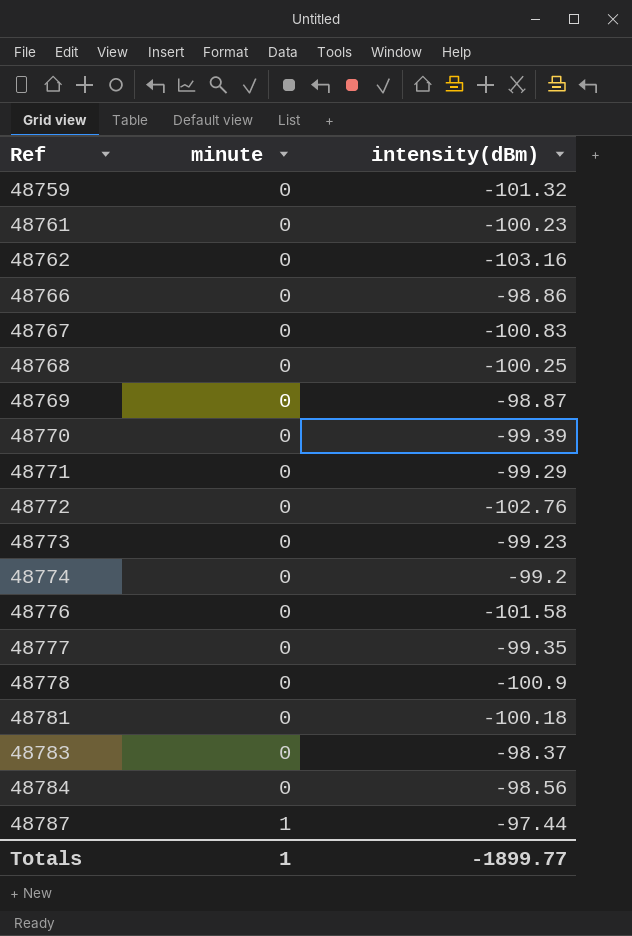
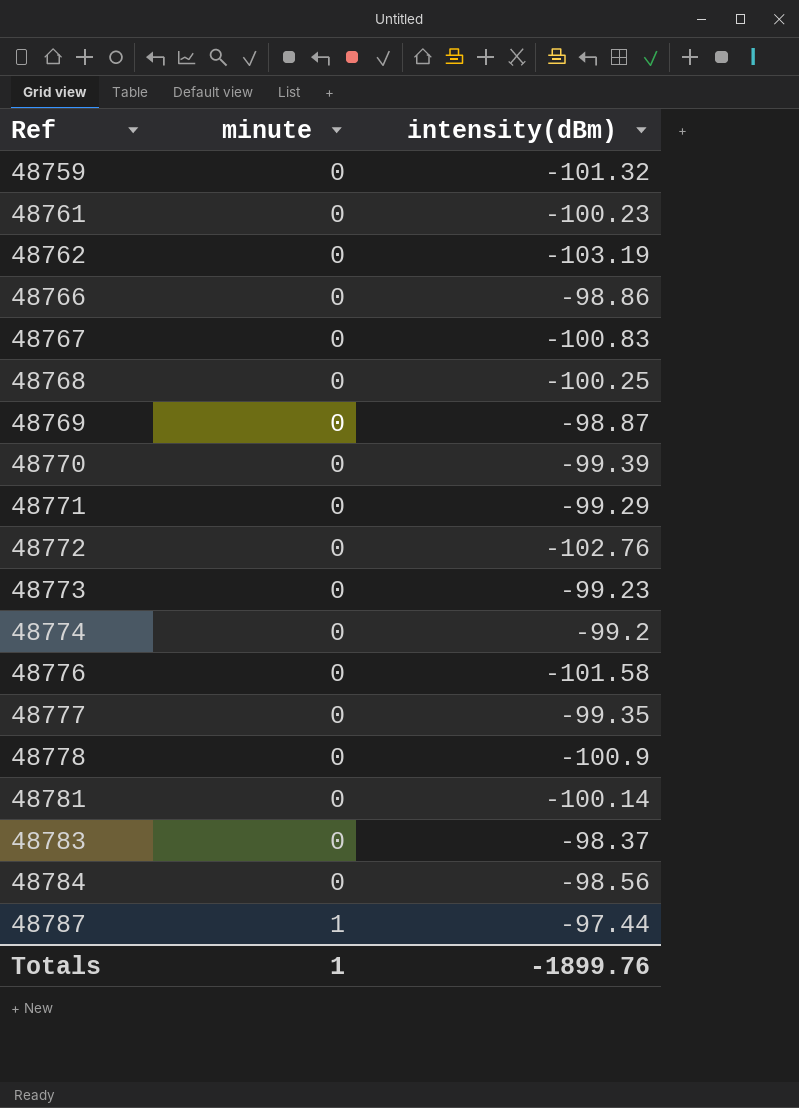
48762 | intensity(dBm): -103.16 -> -103.19
48781 | intensity(dBm): -100.18 -> -100.14
Totals | intensity(dBm): -1899.77 -> -1899.76

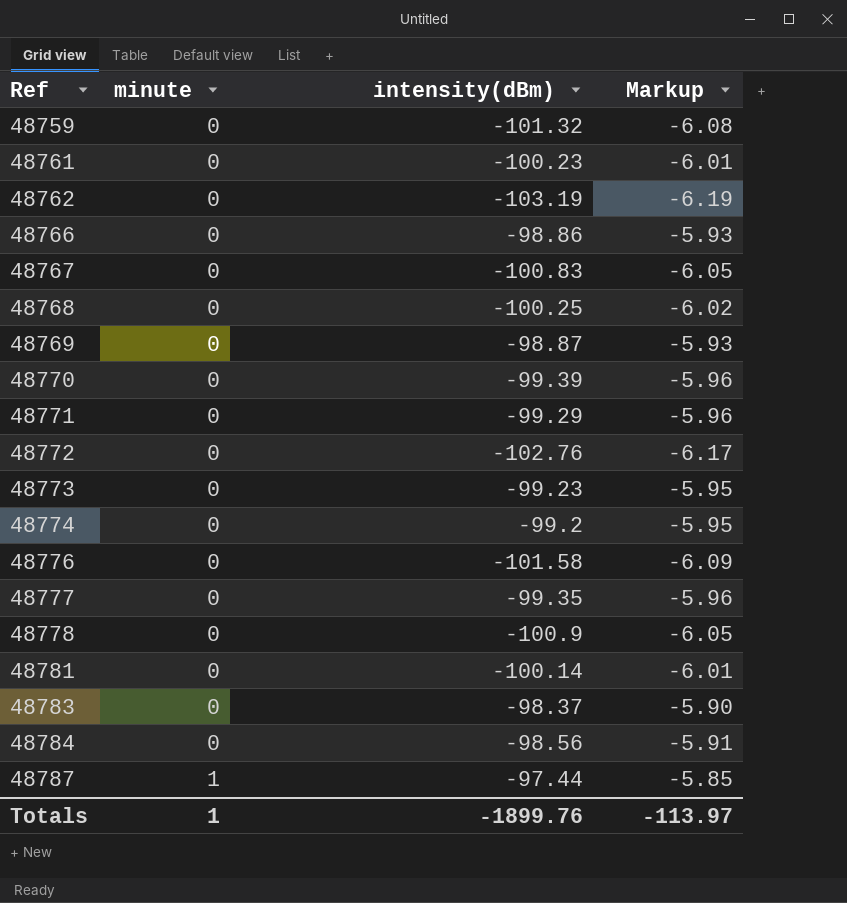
column Markup | formula: none -> [intensity(dBm)] * 0.06

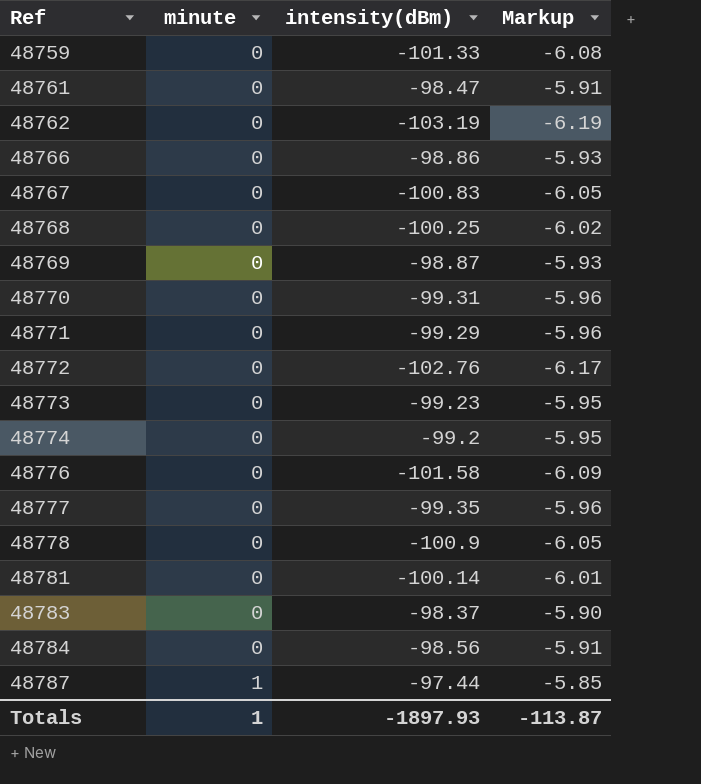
48759 | intensity(dBm): -101.32 -> -101.33
48761 | intensity(dBm): -100.23 -> -98.47
48761 | Markup: -6.01 -> -5.91
48770 | intensity(dBm): -99.39 -> -99.31
Totals | intensity(dBm): -1899.76 -> -1897.93
Totals | Markup: -113.97 -> -113.87

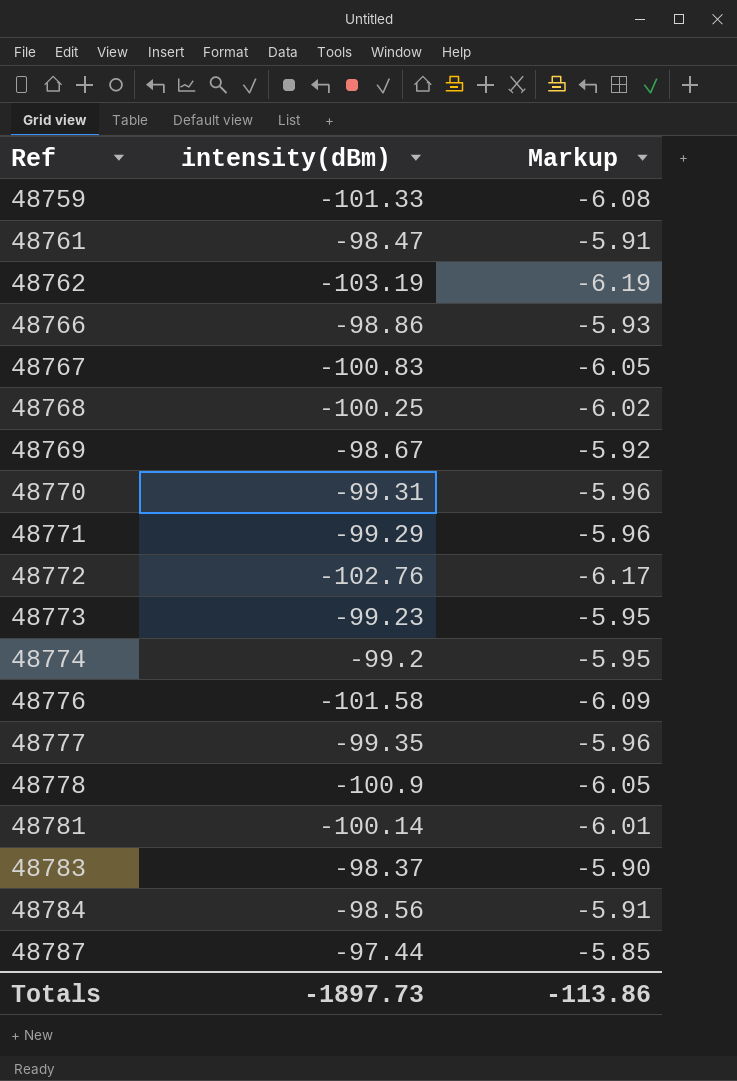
column minute | position: 2 -> none
48769 | intensity(dBm): -98.87 -> -98.67
48769 | Markup: -5.93 -> -5.92
Totals | intensity(dBm): -1897.93 -> -1897.73
Totals | Markup: -113.87 -> -113.86

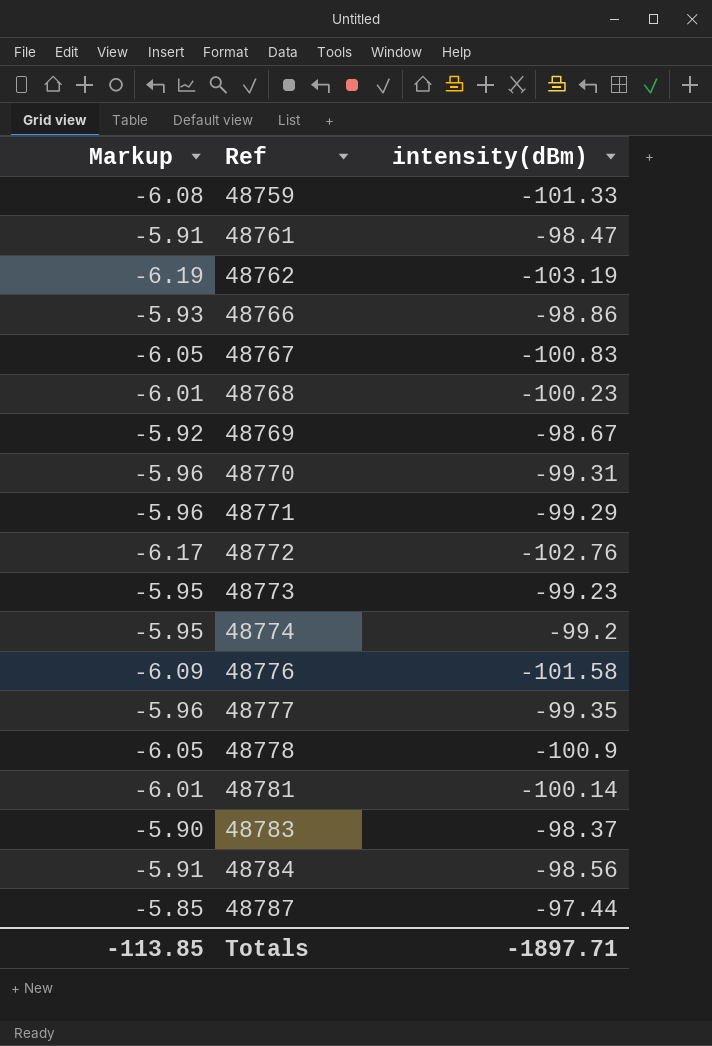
column Markup | position: 3 -> 1
48768 | Markup: -6.02 -> -6.01
48768 | intensity(dBm): -100.25 -> -100.23
Totals | Markup: -113.86 -> -113.85
Totals | intensity(dBm): -1897.73 -> -1897.71

